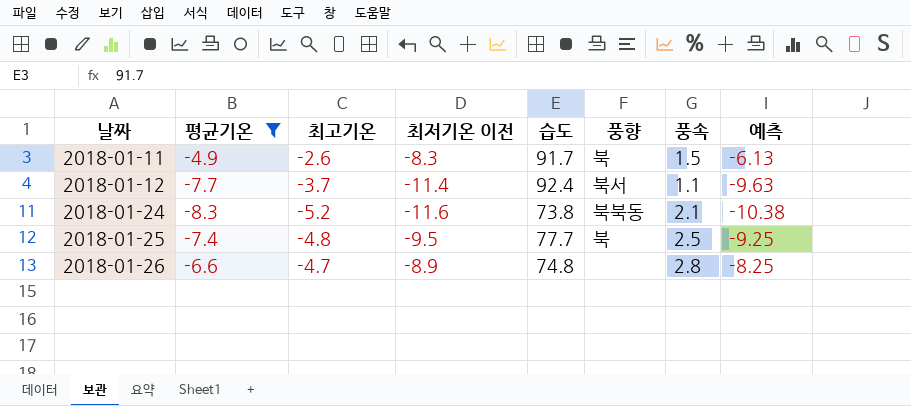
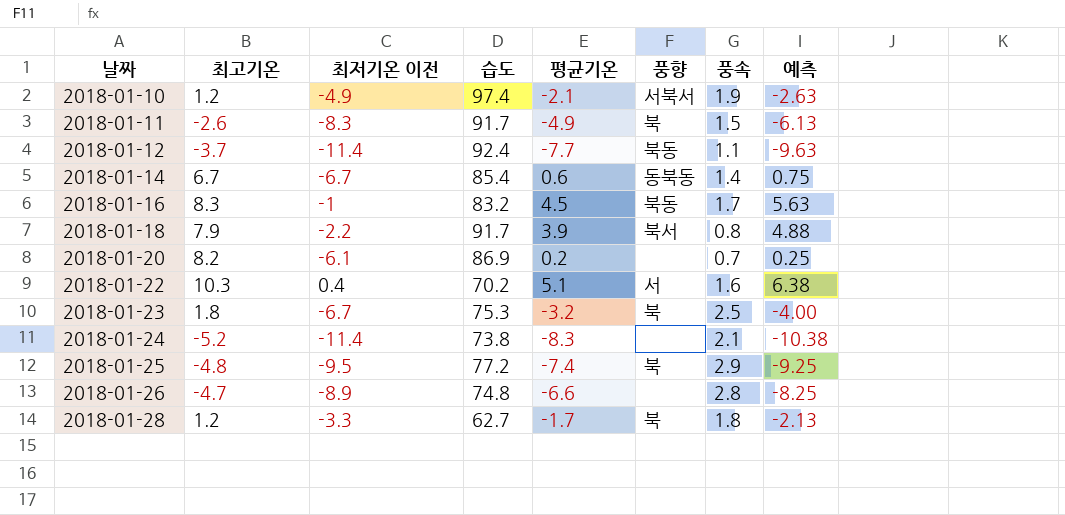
filter: 평균기온 <= -4.9 -> none
column 평균기온 | position: 2 -> 5
2018-01-12 | 풍향: 북서 -> 북동
2018-01-24 | 최저기온 이전: -11.6 -> -11.4
2018-01-24 | 풍향: 북북동 -> none
2018-01-25 | 습도: 77.7 -> 77.2
2018-01-25 | 풍속: 2.5 -> 2.9

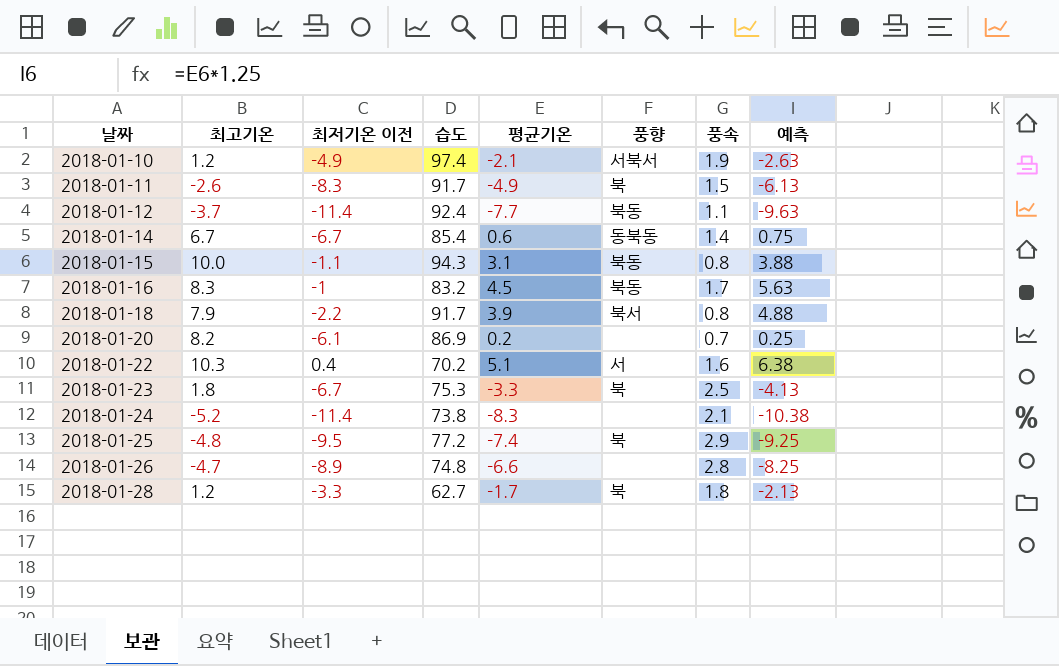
row 2018-01-15: none -> 10.0 | -1.1 | 94.3 | 3.1 | 북동 | 0.8 | 3.88
2018-01-23 | 평균기온: -3.2 -> -3.3
2018-01-23 | 예측: -4.00 -> -4.13

